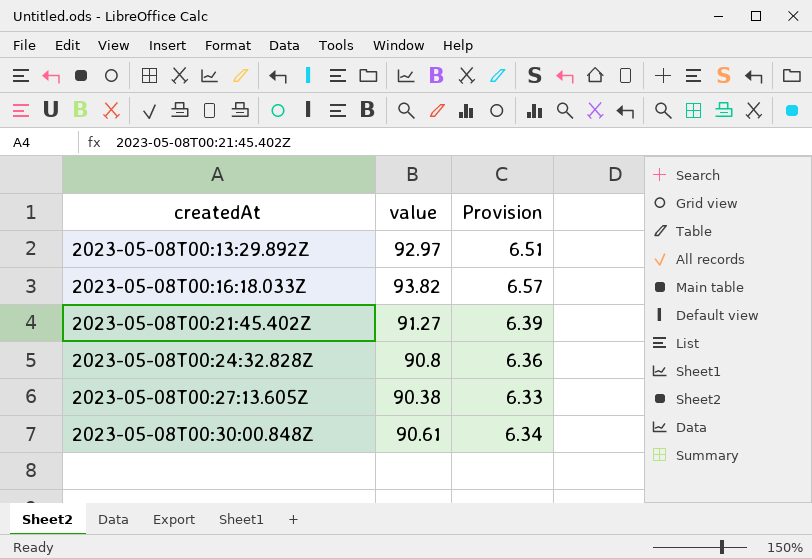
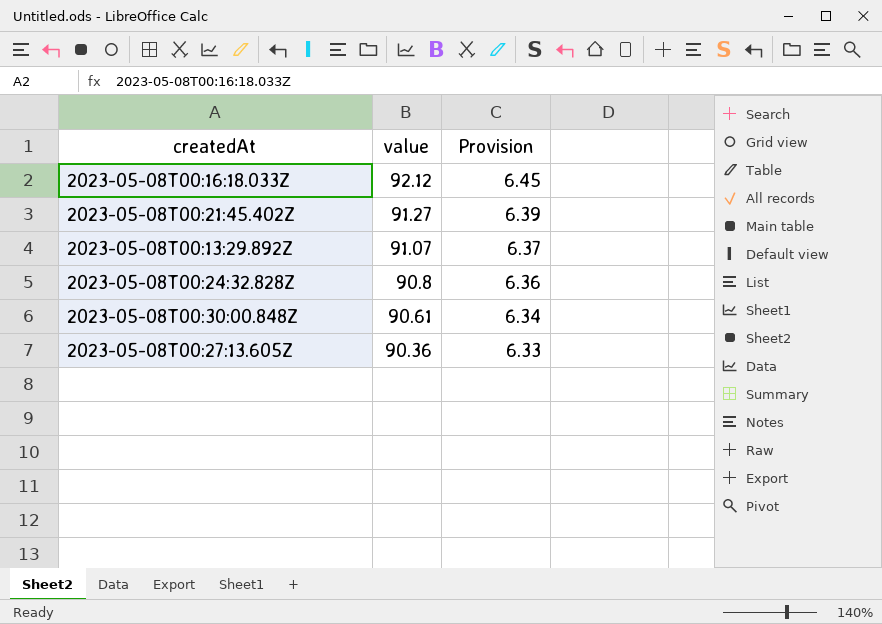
row order: createdAt ascending -> value descending
2023-05-08T00:16:18.033Z | value: 93.82 -> 92.12
2023-05-08T00:16:18.033Z | Provision: 6.57 -> 6.45
2023-05-08T00:13:29.892Z | value: 92.97 -> 91.07
2023-05-08T00:13:29.892Z | Provision: 6.51 -> 6.37
2023-05-08T00:27:13.605Z | value: 90.38 -> 90.36

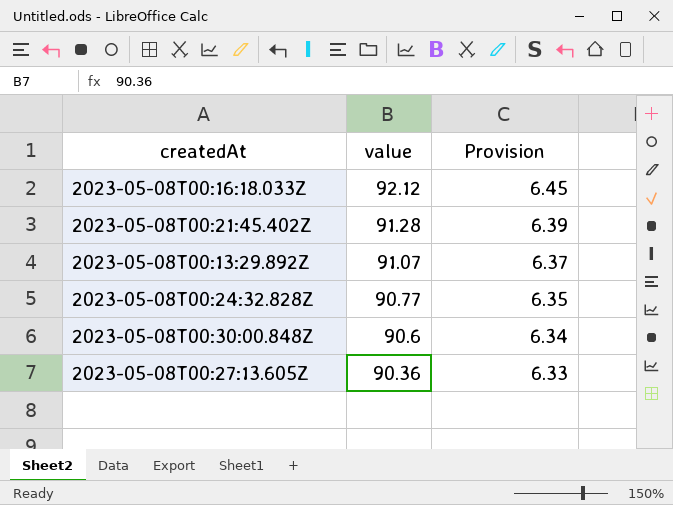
2023-05-08T00:21:45.402Z | value: 91.27 -> 91.28
2023-05-08T00:24:32.828Z | value: 90.8 -> 90.77
2023-05-08T00:24:32.828Z | Provision: 6.36 -> 6.35
2023-05-08T00:30:00.848Z | value: 90.61 -> 90.6

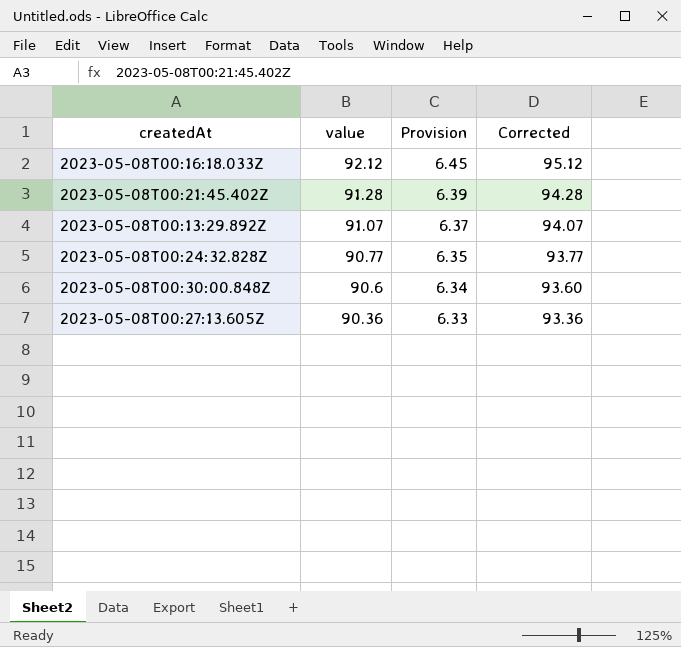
column Corrected | formula: none -> [value] + 3

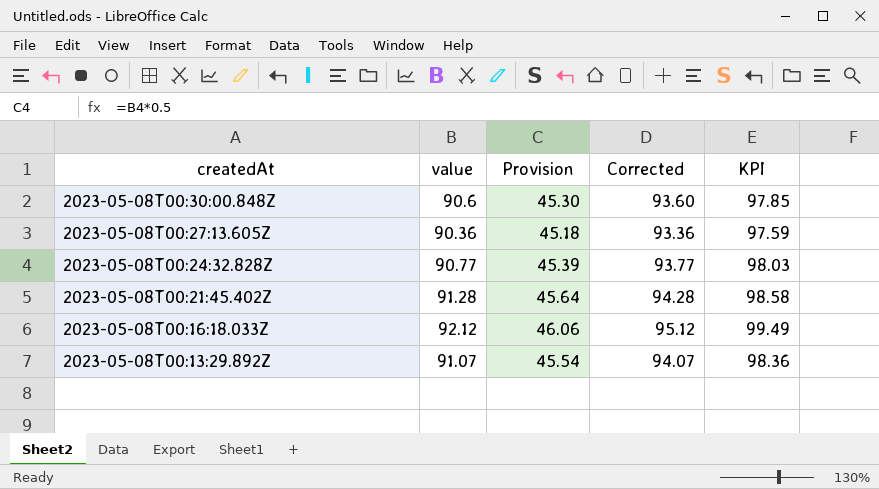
row order: value descending -> createdAt descending
column Provision | formula: [value] * 0.07 -> [value] * 0.5
column KPI | formula: none -> [value] * 1.08

